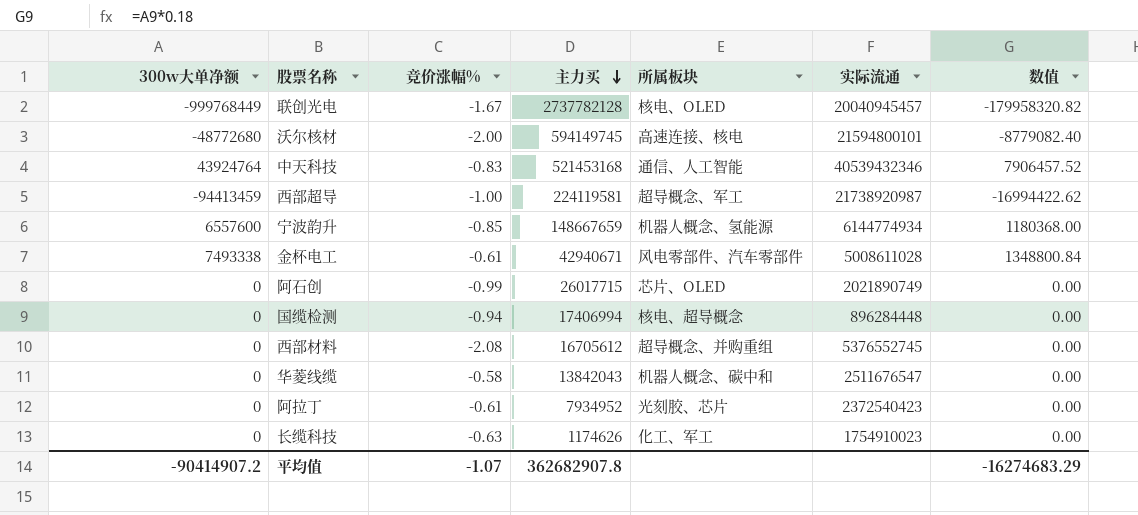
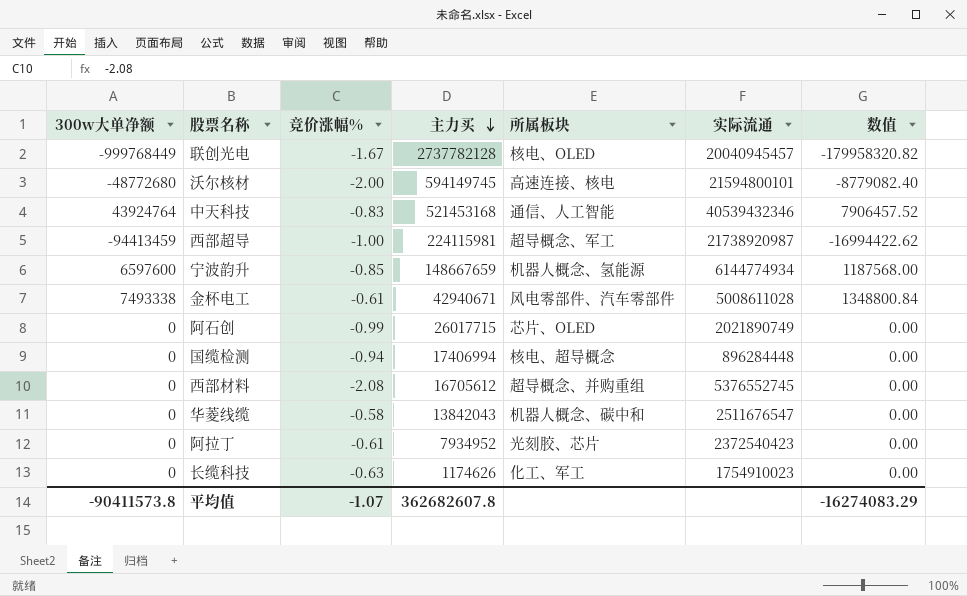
西部超导 | 主力买: 224119581 -> 224115981
宁波韵升 | 300w大单净额: 6557600 -> 6597600
宁波韵升 | 数值: 1180368.00 -> 1187568.00
平均值 | 300w大单净额: -90414907.2 -> -90411573.8
平均值 | 主力买: 362682907.8 -> 362682607.8
平均值 | 数值: -16274683.29 -> -16274083.29

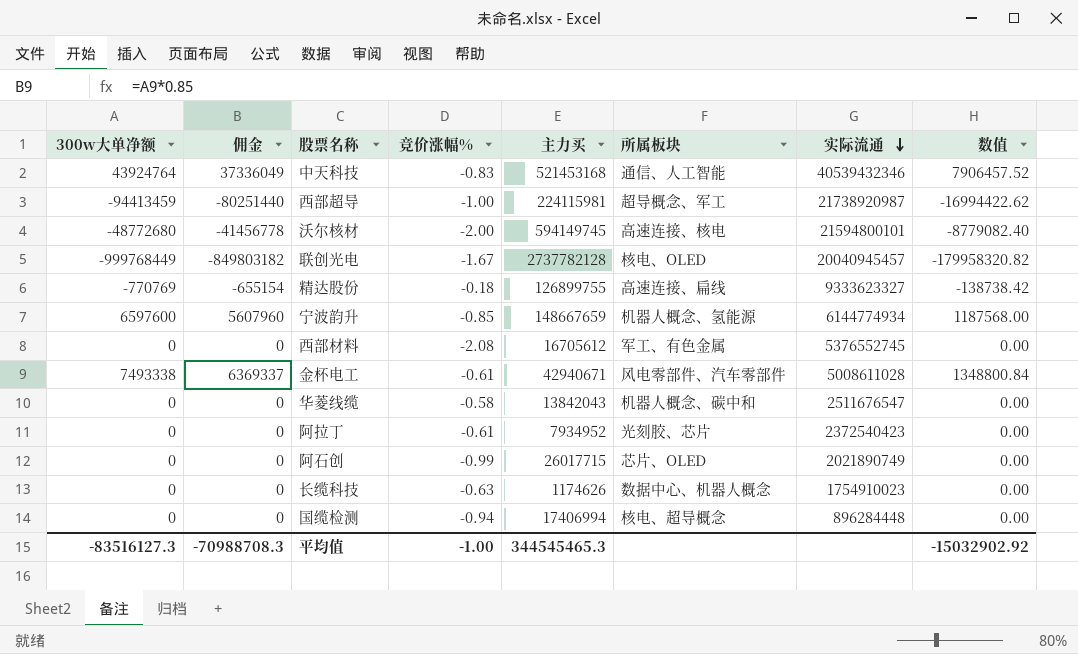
row order: 主力买 descending -> 实际流通 descending
column 佣金 | formula: none -> [300w大单净额] * 0.85
row 精达股份: none -> -770769 | -655154 | -0.18 | 126899755 | 高速连接、扁线 | 9333623327 | -138738.42
西部材料 | 所属板块: 超导概念、并购重组 -> 军工、有色金属
长缆科技 | 所属板块: 化工、军工 -> 数据中心、机器人概念
平均值 | 300w大单净额: -90411573.8 -> -83516127.3
平均值 | 竞价涨幅%: -1.07 -> -1.00
平均值 | 主力买: 362682607.8 -> 344545465.3
平均值 | 数值: -16274083.29 -> -15032902.92

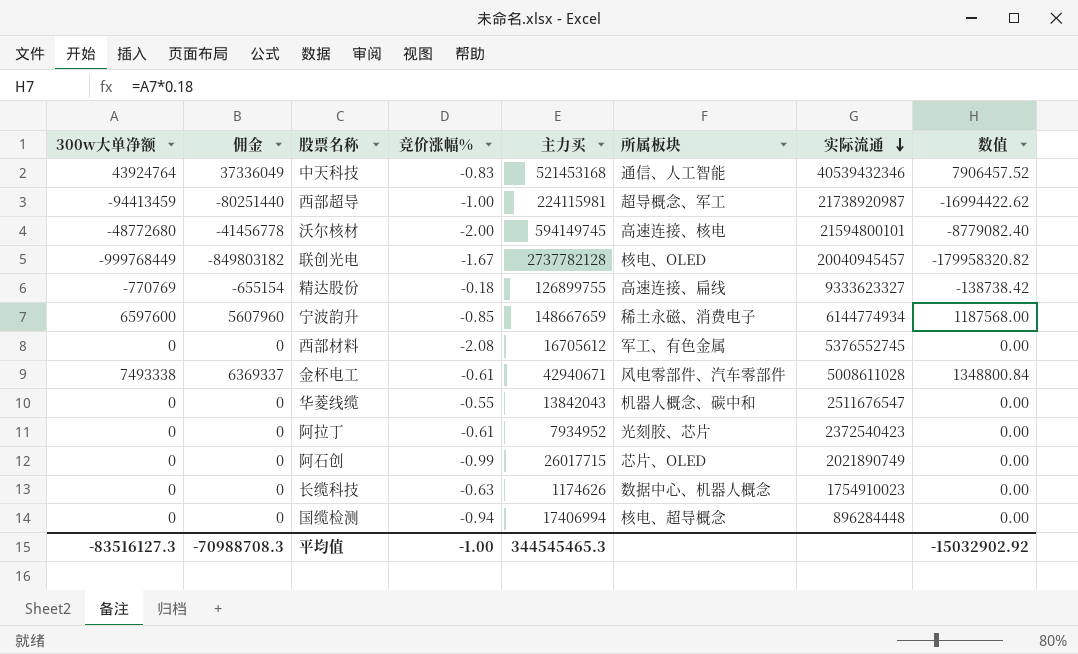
宁波韵升 | 所属板块: 机器人概念、氢能源 -> 稀土永磁、消费电子
华菱线缆 | 竞价涨幅%: -0.58 -> -0.55

